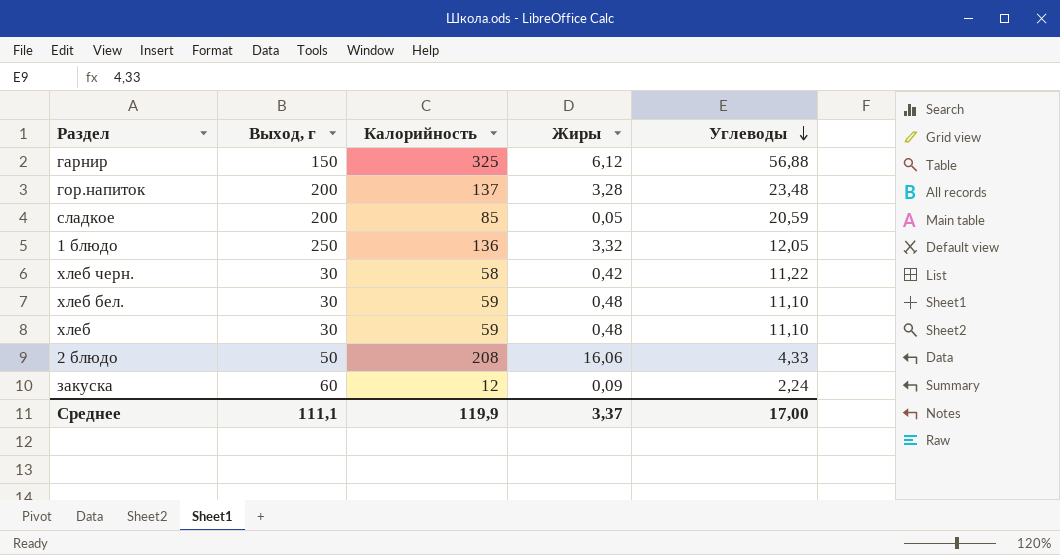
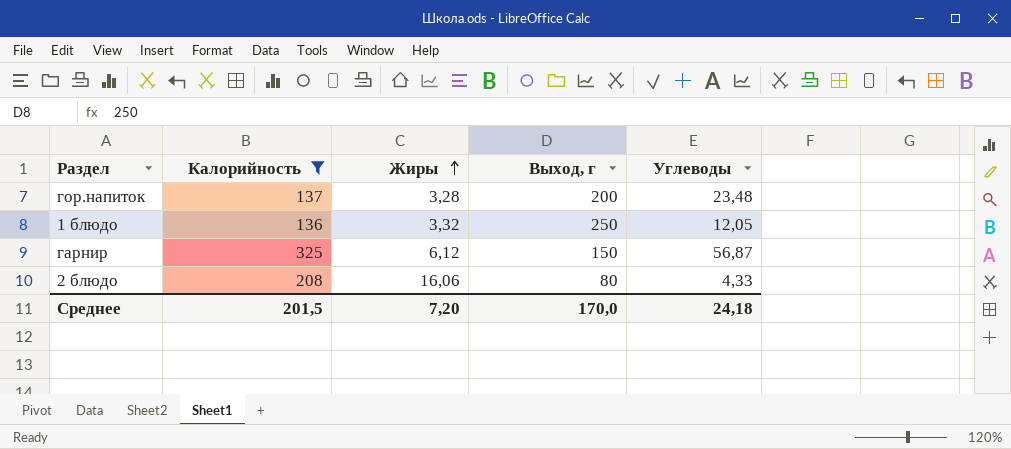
filter: none -> Калорийность >= 136
row order: Углеводы descending -> Жиры ascending
column Выход, г | position: 2 -> 4
гарнир | Углеводы: 56,88 -> 56,87
2 блюдо | Выход, г: 50 -> 80
Среднее | Калорийность: 119,9 -> 201,5
Среднее | Жиры: 3,37 -> 7,20
Среднее | Выход, г: 111,1 -> 170,0
Среднее | Углеводы: 17,00 -> 24,18

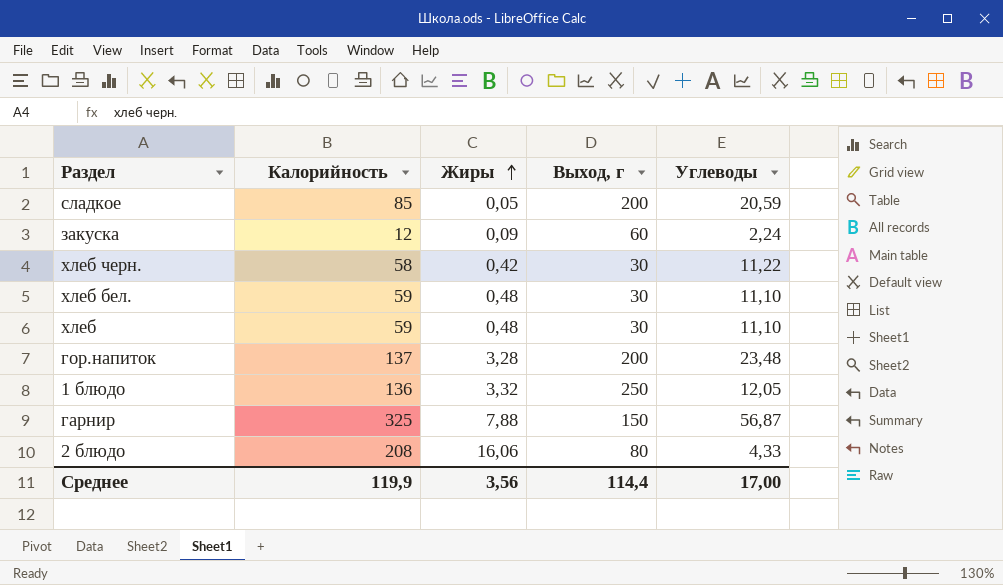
filter: Калорийность >= 136 -> none
гарнир | Жиры: 6,12 -> 7,88
Среднее | Калорийность: 201,5 -> 119,9
Среднее | Жиры: 7,20 -> 3,56
Среднее | Выход, г: 170,0 -> 114,4
Среднее | Углеводы: 24,18 -> 17,00

